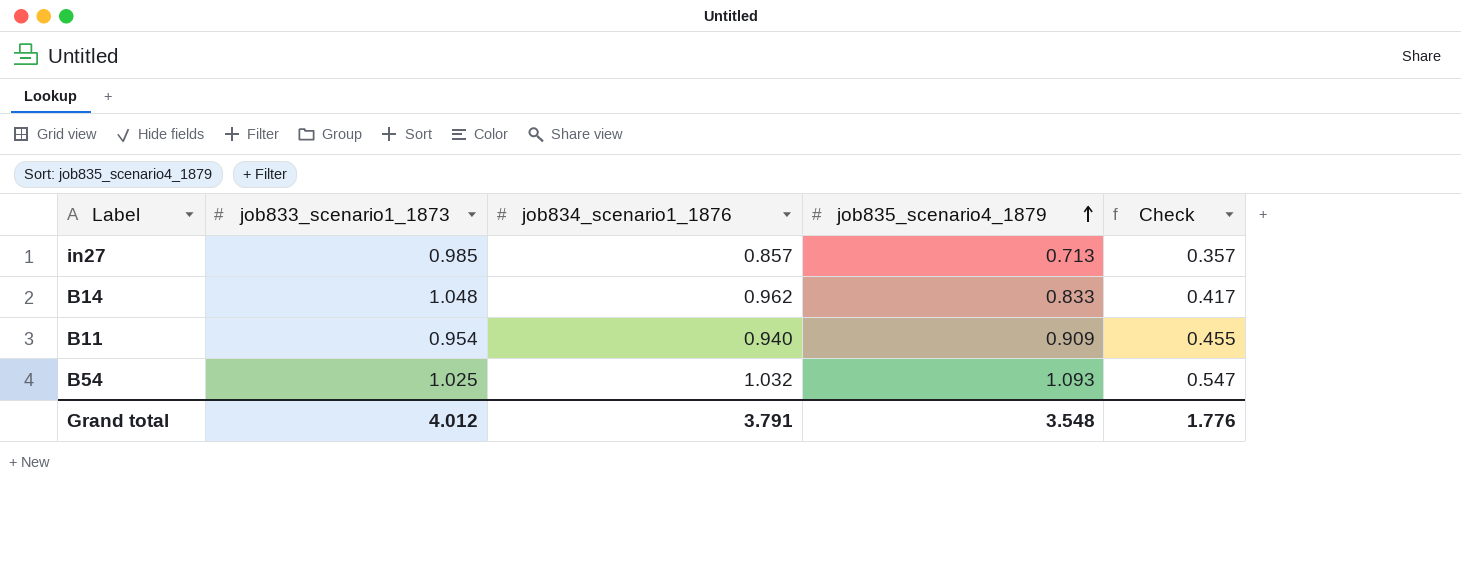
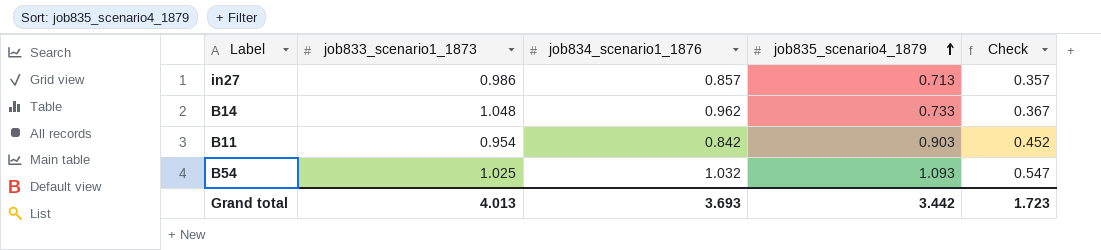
in27 | job833_scenario1_1873: 0.985 -> 0.986
B14 | job835_scenario4_1879: 0.833 -> 0.733
B14 | Check: 0.417 -> 0.367
B11 | job834_scenario1_1876: 0.940 -> 0.842
B11 | job835_scenario4_1879: 0.909 -> 0.903
B11 | Check: 0.455 -> 0.452
Grand total | job833_scenario1_1873: 4.012 -> 4.013
Grand total | job834_scenario1_1876: 3.791 -> 3.693
Grand total | job835_scenario4_1879: 3.548 -> 3.442
Grand total | Check: 1.776 -> 1.723

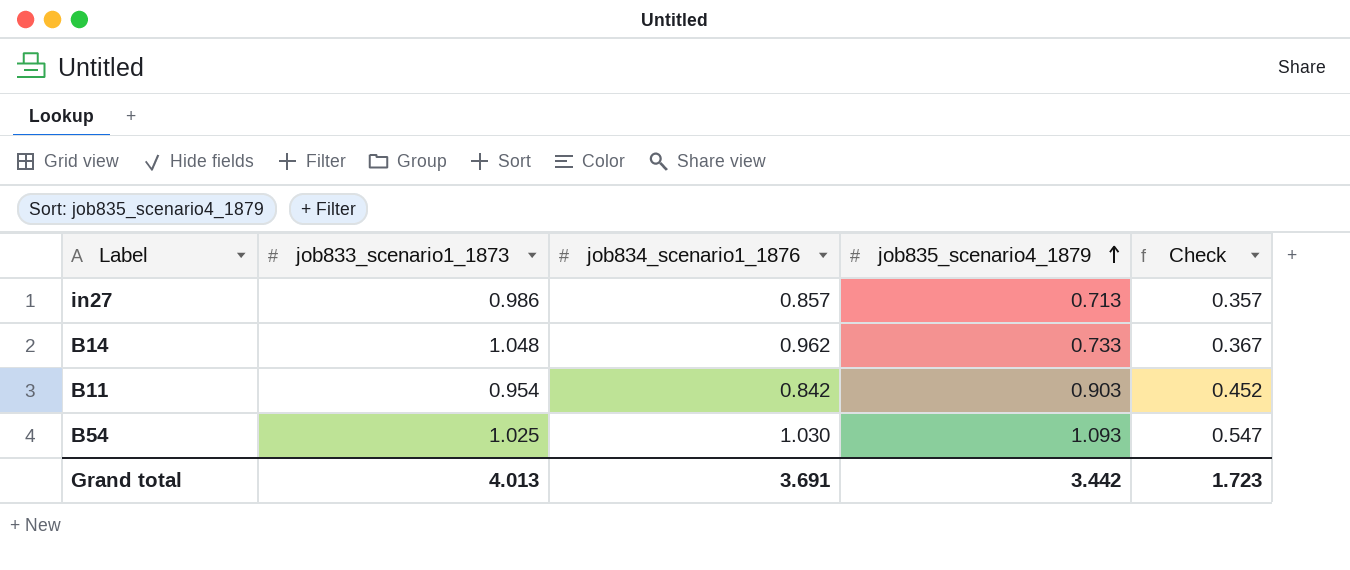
B54 | job834_scenario1_1876: 1.032 -> 1.030
Grand total | job834_scenario1_1876: 3.693 -> 3.691

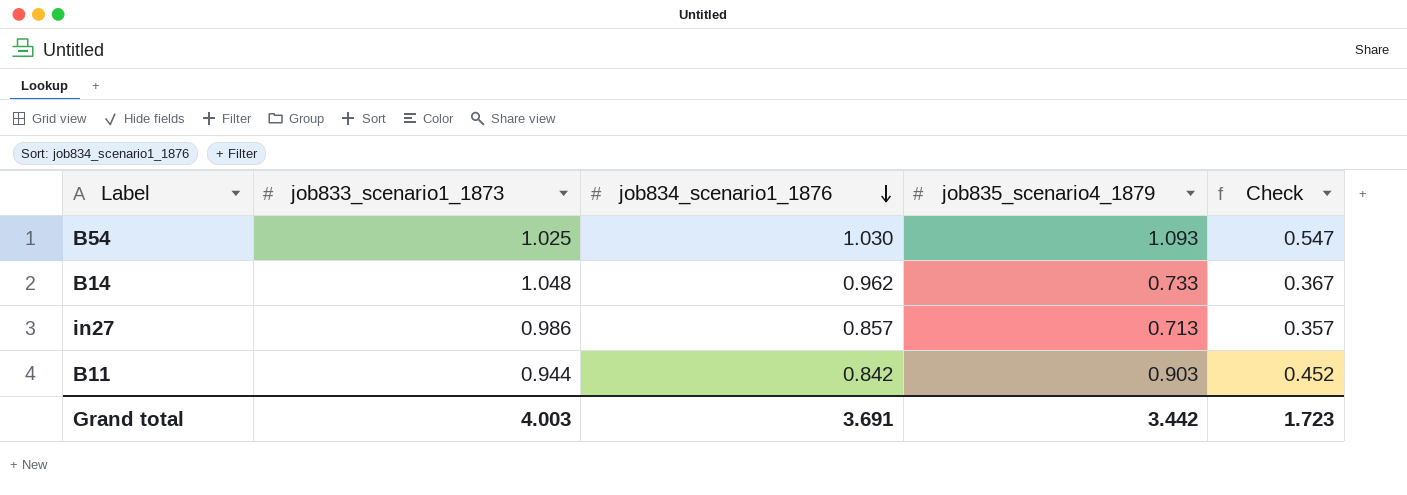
row order: job835_scenario4_1879 ascending -> job834_scenario1_1876 descending
B11 | job833_scenario1_1873: 0.954 -> 0.944
Grand total | job833_scenario1_1873: 4.013 -> 4.003

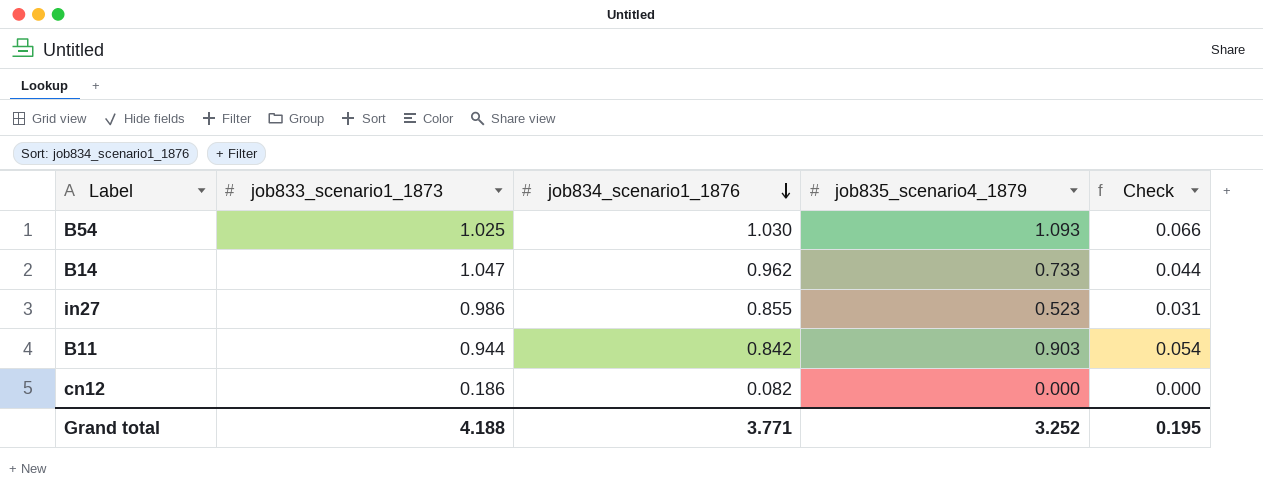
column Check | formula: [job835_scenario4_1879] * 0.5 -> [job835_scenario4_1879] * 0.06
B14 | job833_scenario1_1873: 1.048 -> 1.047
in27 | job834_scenario1_1876: 0.857 -> 0.855
in27 | job835_scenario4_1879: 0.713 -> 0.523
row cn12: none -> 0.186 | 0.082 | 0.000 | 0.000
Grand total | job833_scenario1_1873: 4.003 -> 4.188
Grand total | job834_scenario1_1876: 3.691 -> 3.771
Grand total | job835_scenario4_1879: 3.442 -> 3.252
Grand total | Check: 1.723 -> 0.195

